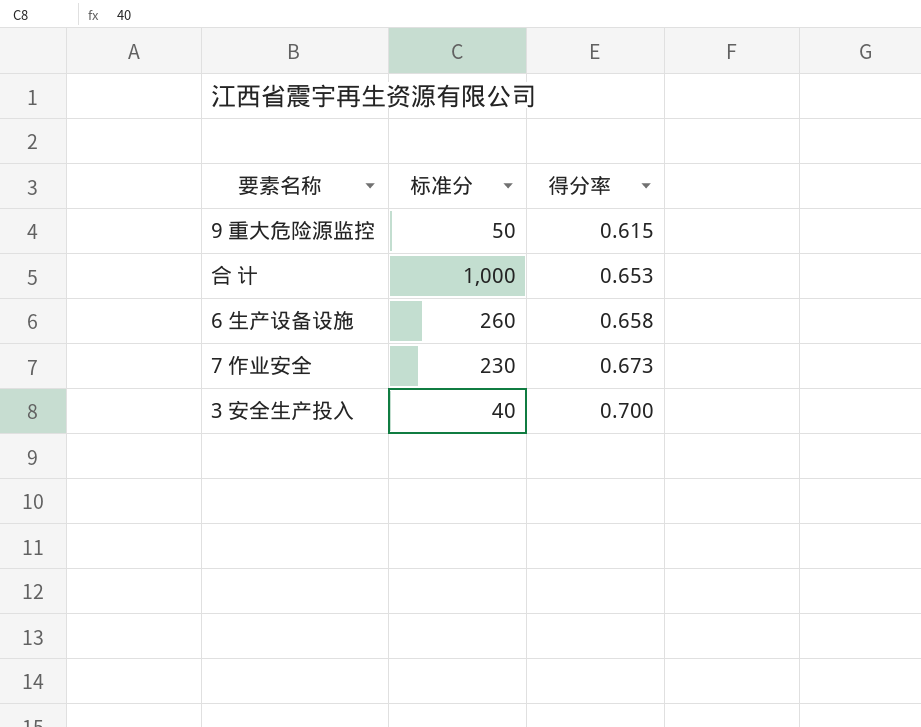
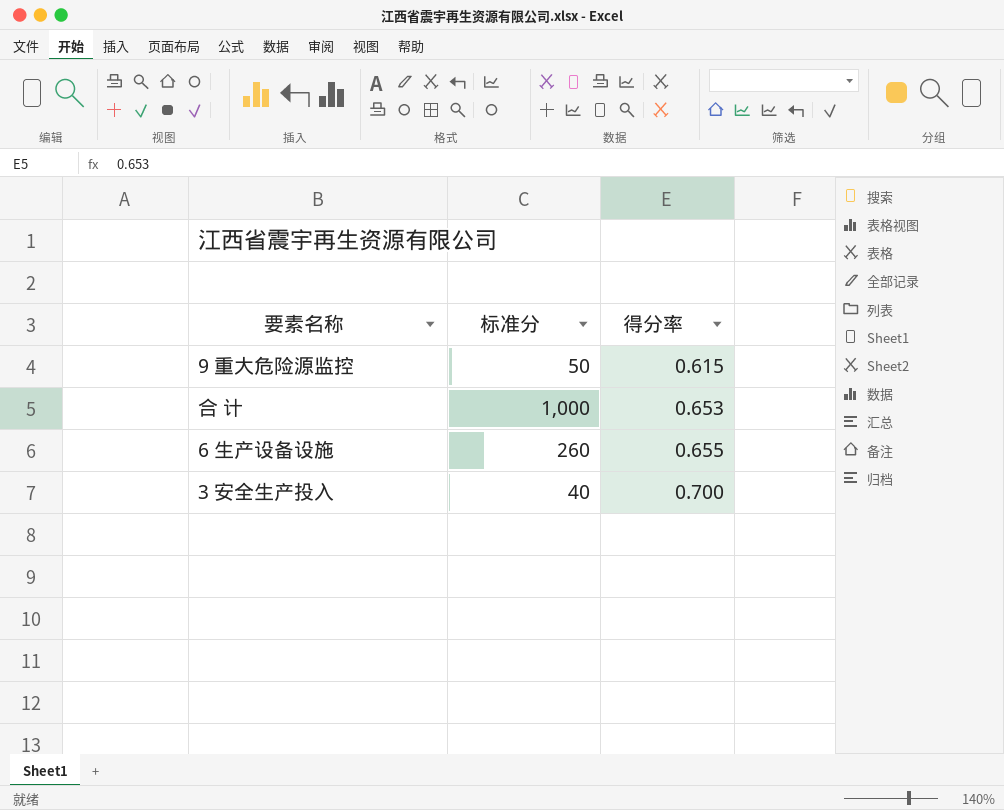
row 7 作业安全: 230 | 0.673 -> none
6 生产设备设施 | 得分率: 0.658 -> 0.655

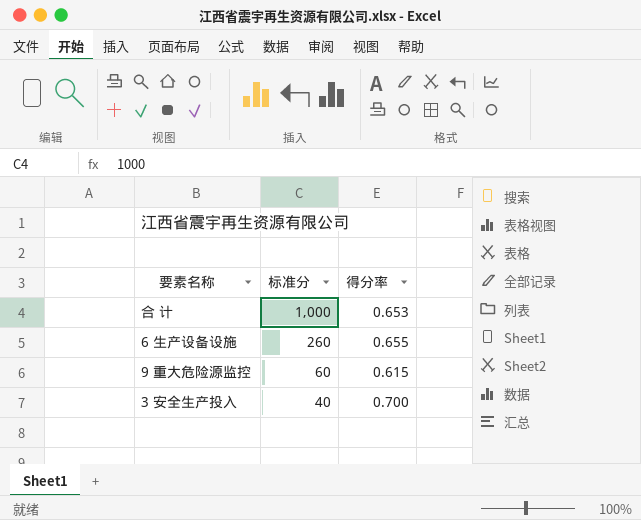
row order: 得分率 ascending -> 标准分 descending
9 重大危险源监控 | 标准分: 50 -> 60

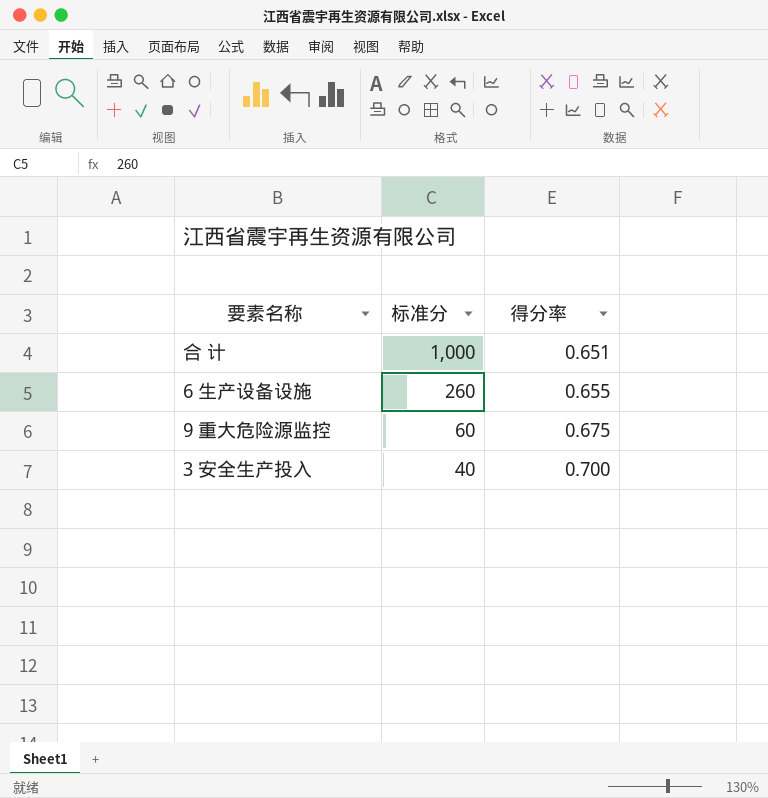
合 计 | 得分率: 0.653 -> 0.651
9 重大危险源监控 | 得分率: 0.615 -> 0.675

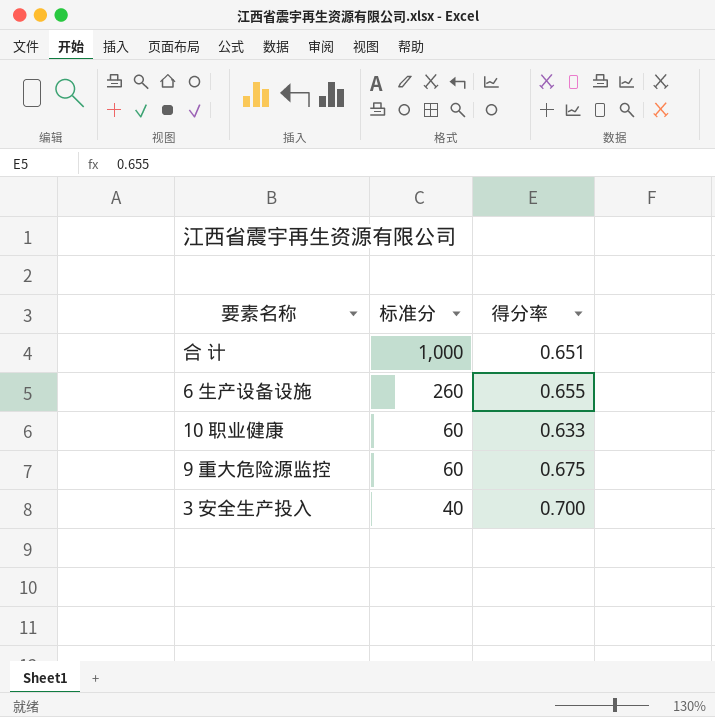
row 10 职业健康: none -> 60 | 0.633

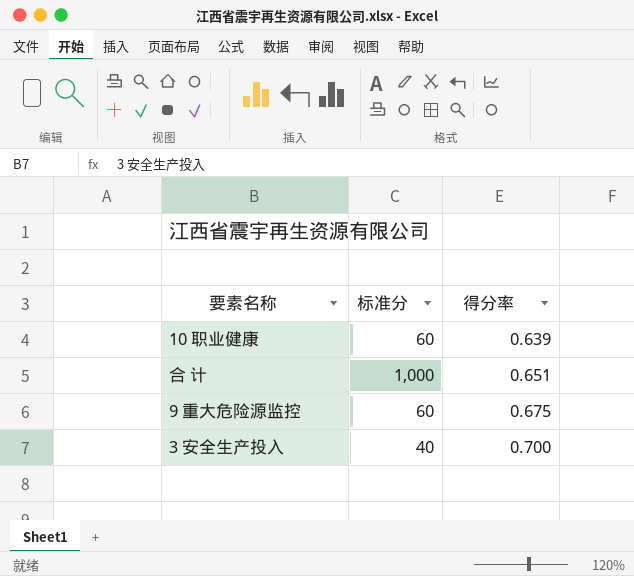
row order: 标准分 descending -> 得分率 ascending
row 6 生产设备设施: 260 | 0.655 -> none
10 职业健康 | 得分率: 0.633 -> 0.639

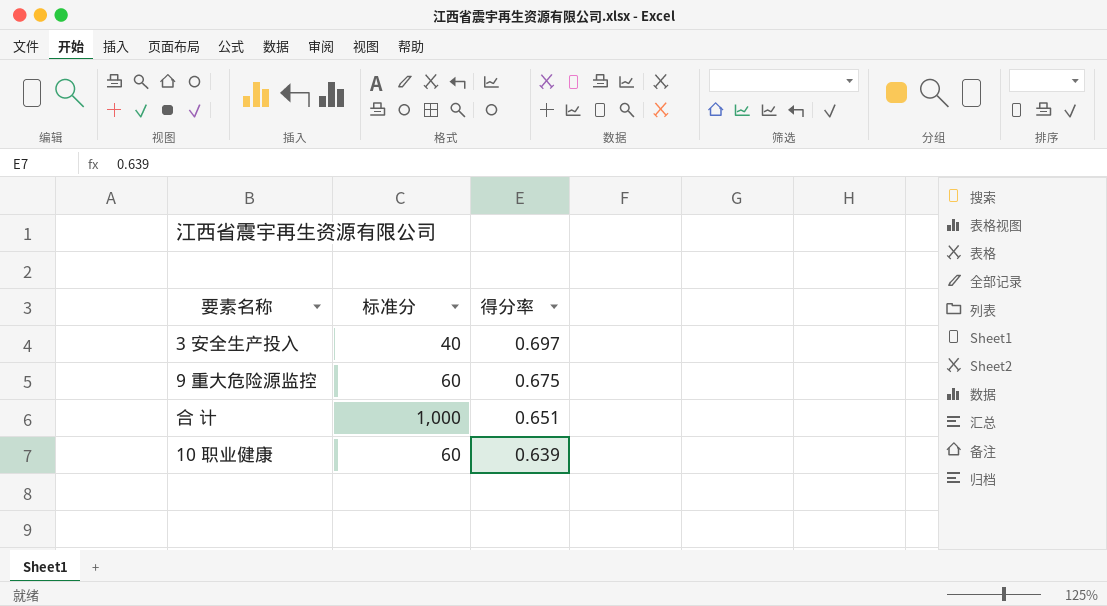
row order: 得分率 ascending -> 得分率 descending
3 安全生产投入 | 得分率: 0.700 -> 0.697

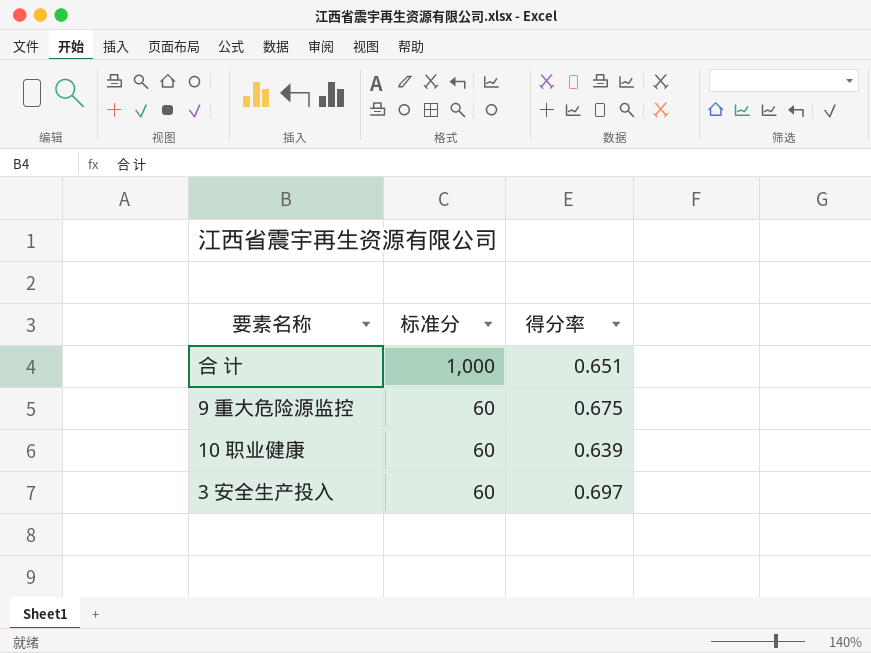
row order: 得分率 descending -> 标准分 descending
3 安全生产投入 | 标准分: 40 -> 60

